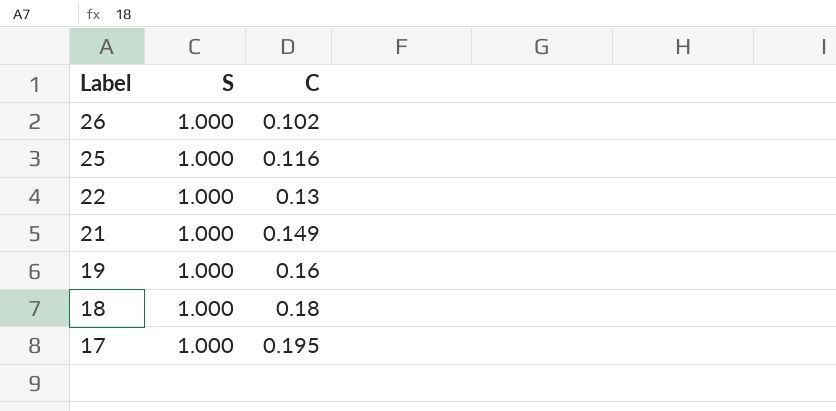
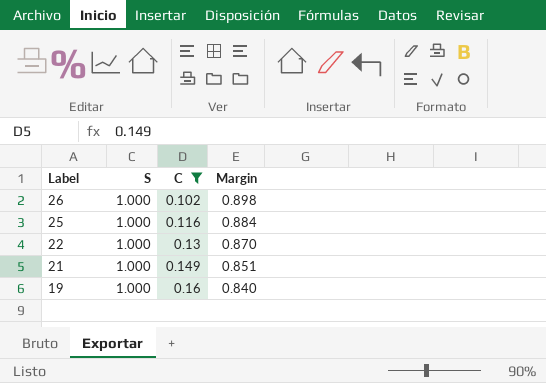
filter: none -> C <= 0.16
column Margin | formula: none -> [S] - [C]

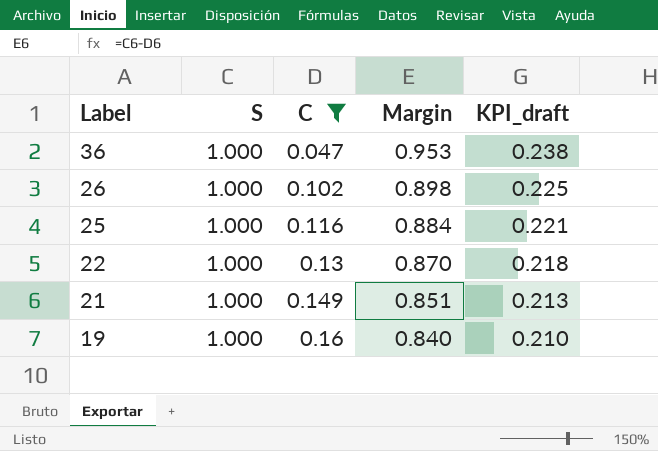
column KPI_draft | formula: none -> [Margin] * 0.25
row 36: none -> 1.000 | 0.047 | 0.953 | 0.238

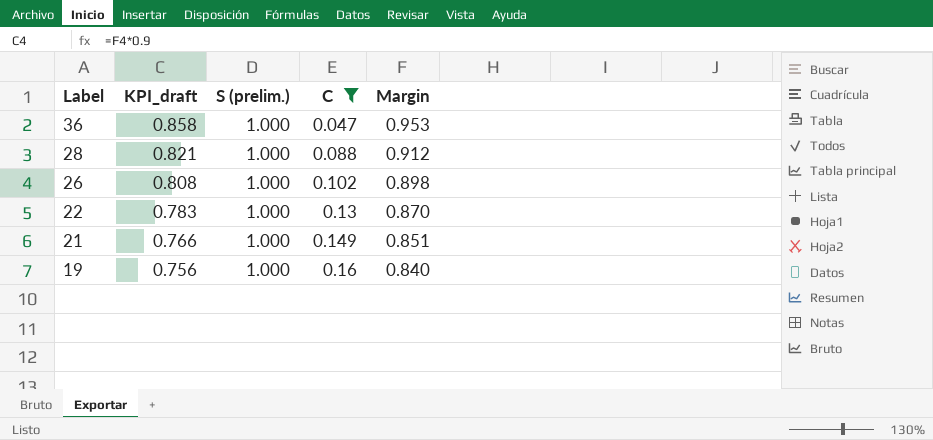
column KPI_draft | formula: [Margin] * 0.25 -> [Margin] * 0.9
column KPI_draft | position: 5 -> 2
column name: S -> S (prelim.)
row 25: 1.000 | 0.116 | 0.884 | 0.221 -> none
row 28: none -> 0.821 | 1.000 | 0.088 | 0.912

